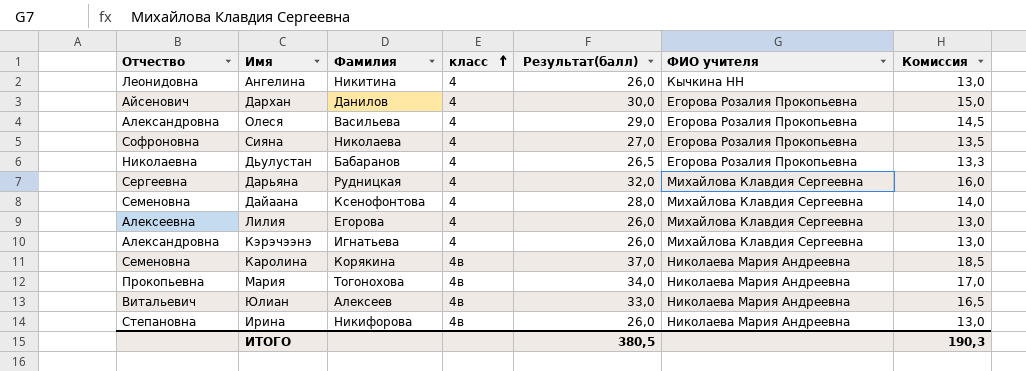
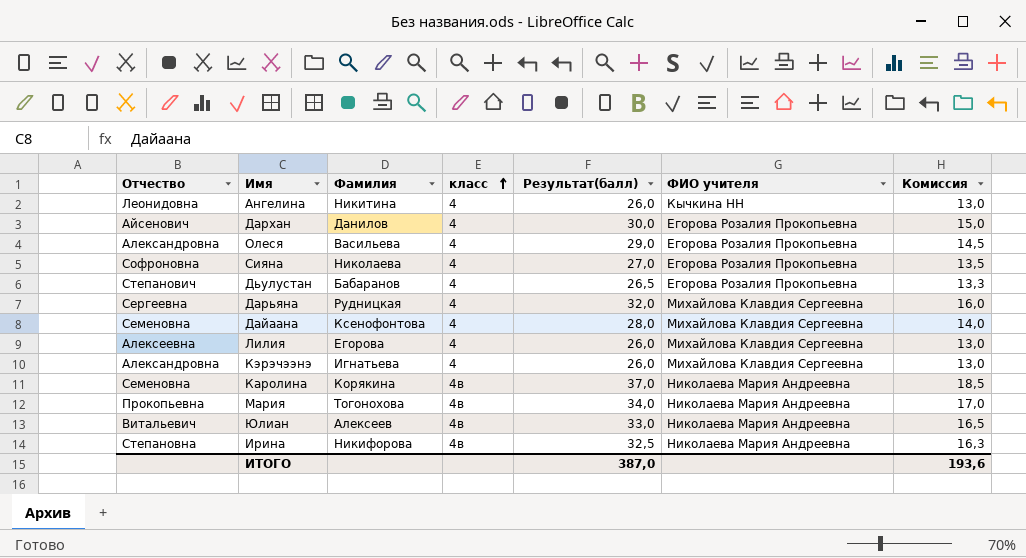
Дьулустан | Отчество: Николаевна -> Степанович
Ирина | Результат(балл): 26,0 -> 32,5
Ирина | Комиссия: 13,0 -> 16,3
ИТОГО | Результат(балл): 380,5 -> 387,0
ИТОГО | Комиссия: 190,3 -> 193,6

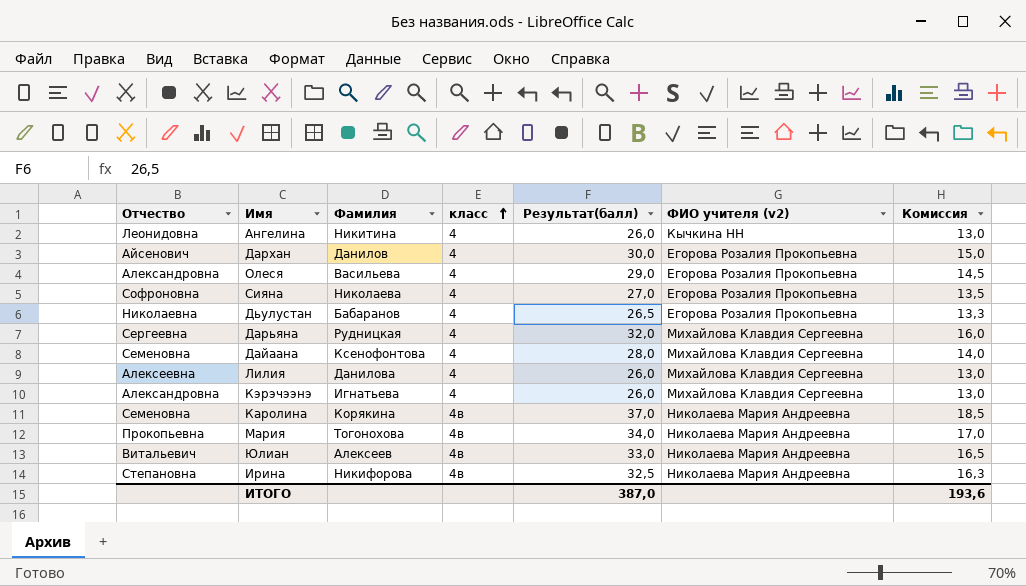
column name: ФИО учителя -> ФИО учителя (v2)
Дьулустан | Отчество: Степанович -> Николаевна
Лилия | Фамилия: Егорова -> Данилова

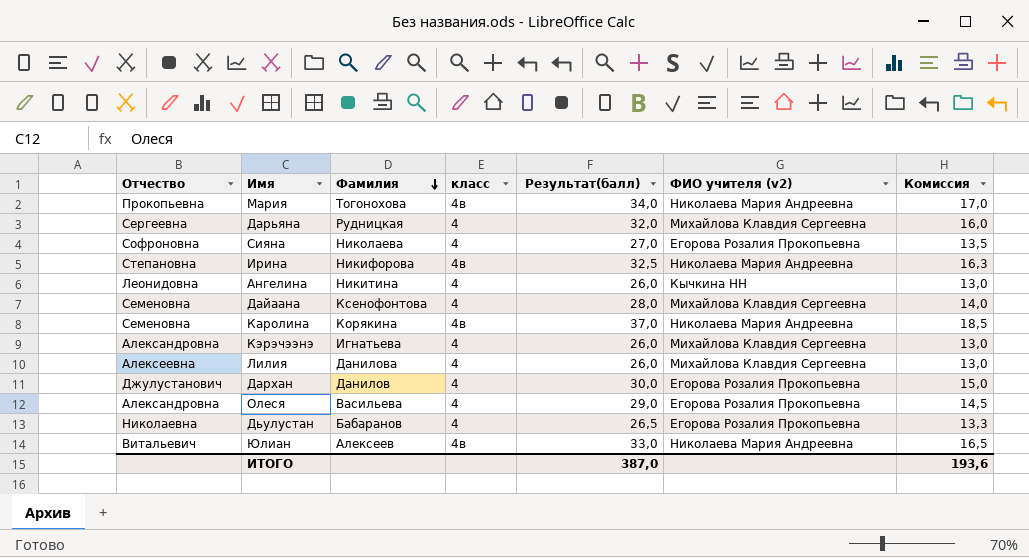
row order: класс ascending -> Фамилия descending
Дархан | Отчество: Айсенович -> Джулустанович

